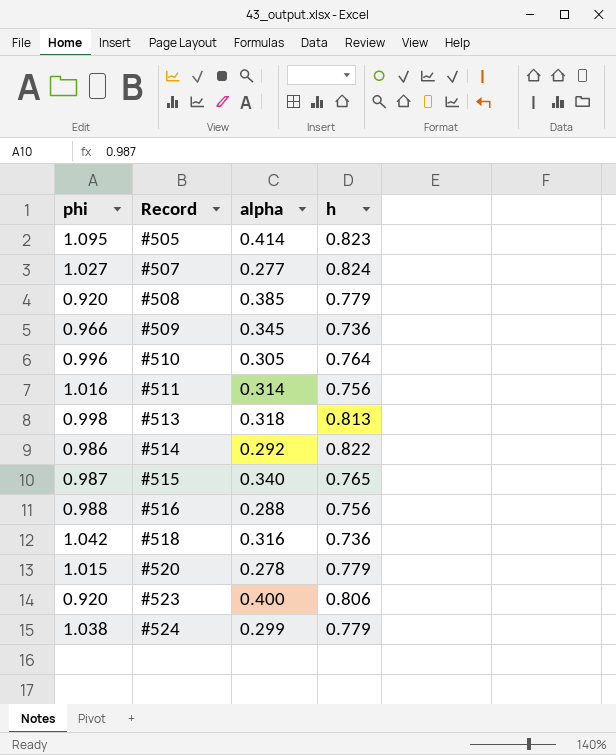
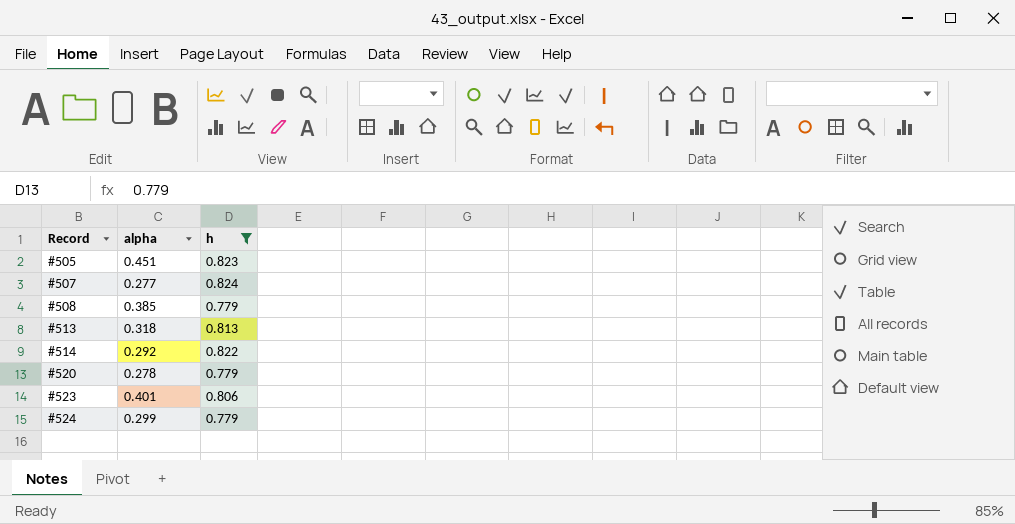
filter: none -> h >= 0.779
column phi | position: 1 -> none
#505 | alpha: 0.414 -> 0.451
#523 | alpha: 0.400 -> 0.401

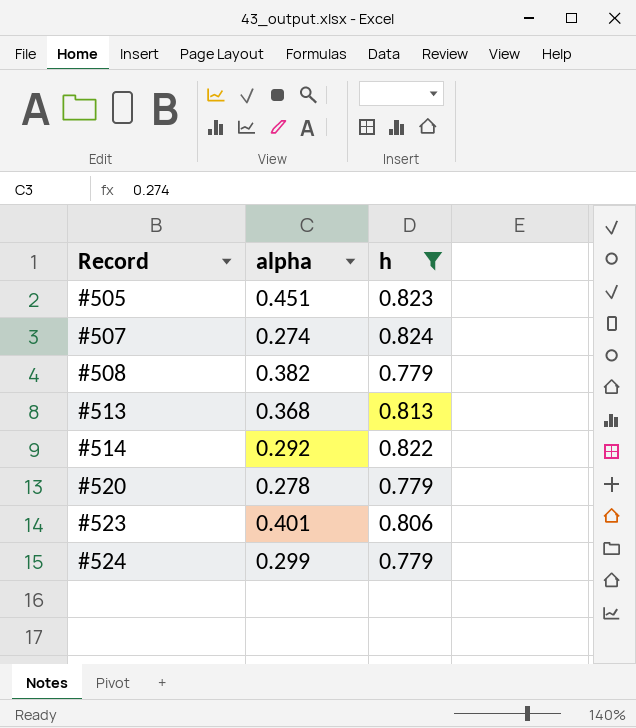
#507 | alpha: 0.277 -> 0.274
#508 | alpha: 0.385 -> 0.382
#513 | alpha: 0.318 -> 0.368

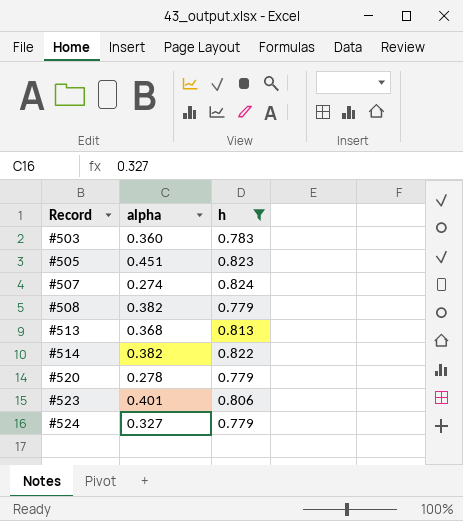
row #503: none -> 0.360 | 0.783
#514 | alpha: 0.292 -> 0.382
#524 | alpha: 0.299 -> 0.327

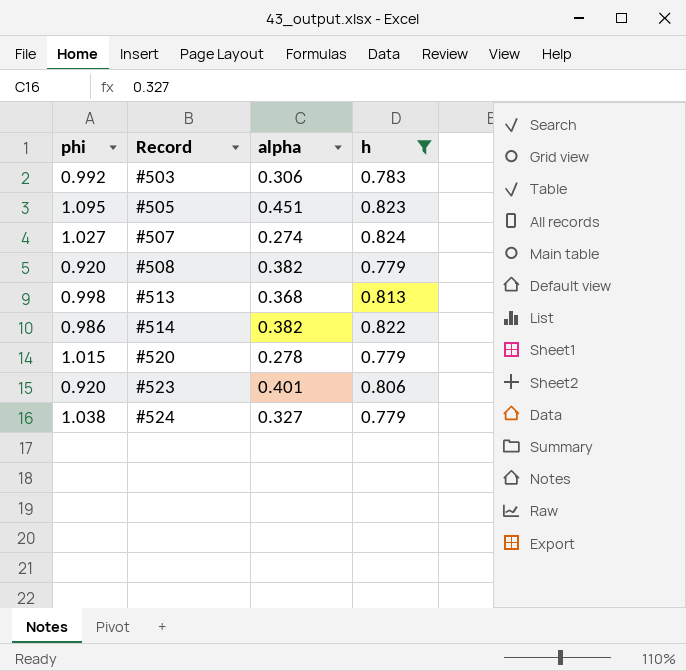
column phi | position: none -> 1
#503 | alpha: 0.360 -> 0.306

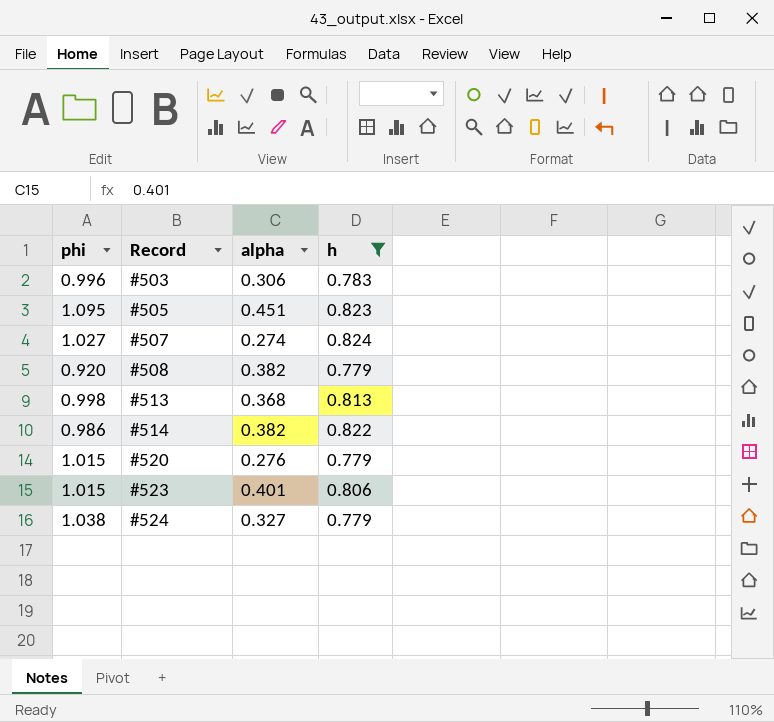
#503 | phi: 0.992 -> 0.996
#520 | alpha: 0.278 -> 0.276
#523 | phi: 0.920 -> 1.015

